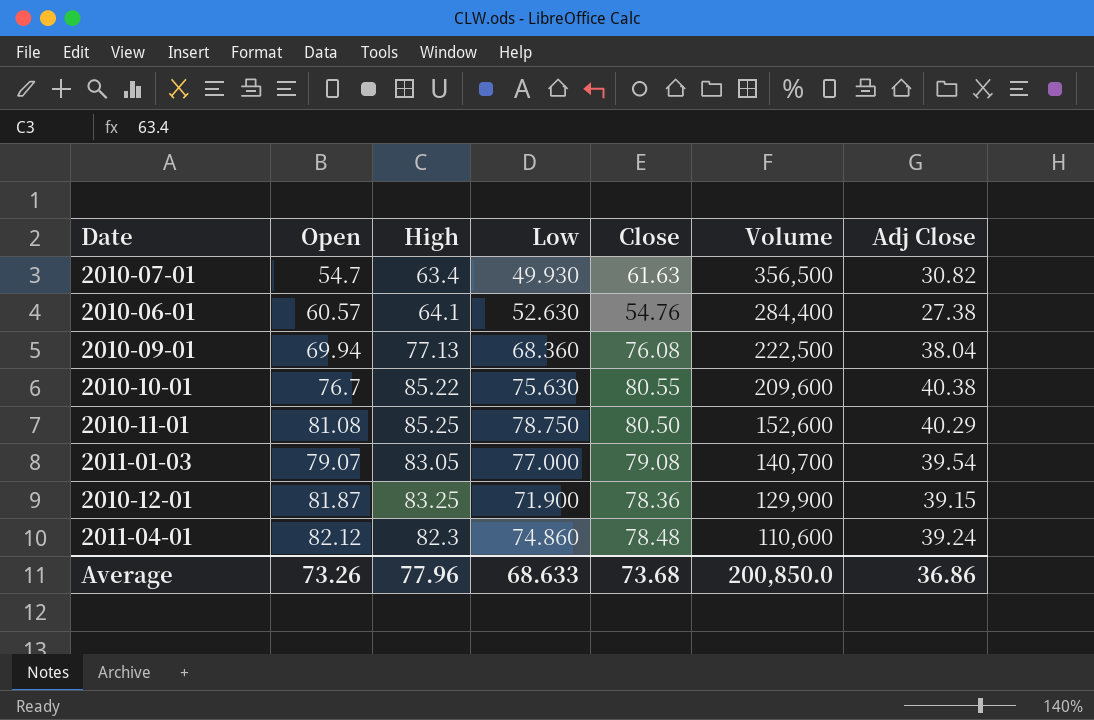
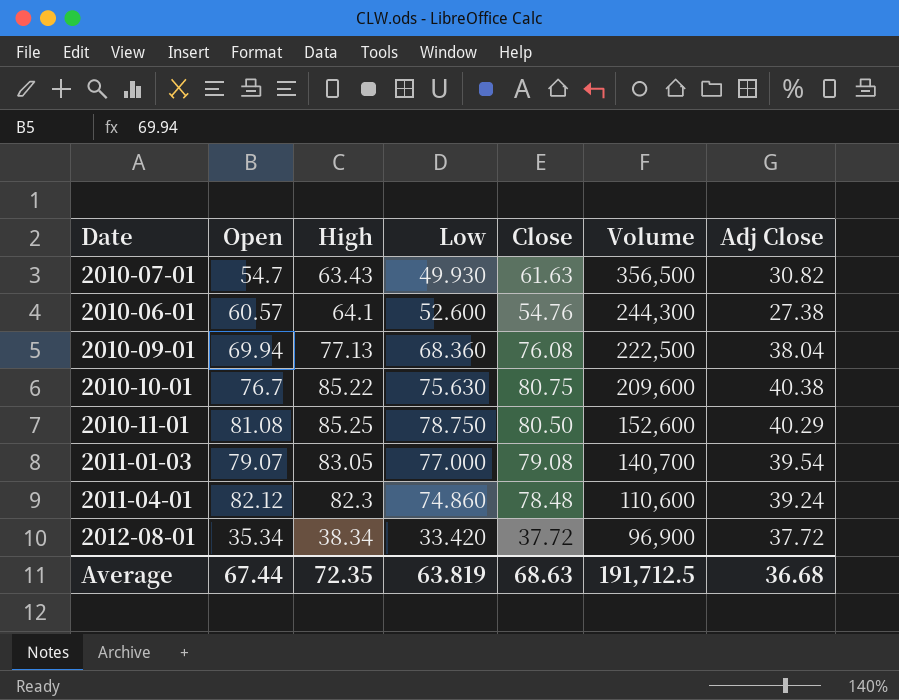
row 2010-12-01: 81.87 | 83.25 | 71.900 | 78.36 | 129,900 | 39.15 -> none
2010-07-01 | High: 63.4 -> 63.43
2010-06-01 | Low: 52.630 -> 52.600
2010-06-01 | Volume: 284,400 -> 244,300
2010-10-01 | Close: 80.55 -> 80.75
row 2012-08-01: none -> 35.34 | 38.34 | 33.420 | 37.72 | 96,900 | 37.72
Average | Open: 73.26 -> 67.44
Average | High: 77.96 -> 72.35
Average | Low: 68.633 -> 63.819
Average | Close: 73.68 -> 68.63
Average | Volume: 200,850.0 -> 191,712.5
Average | Adj Close: 36.86 -> 36.68

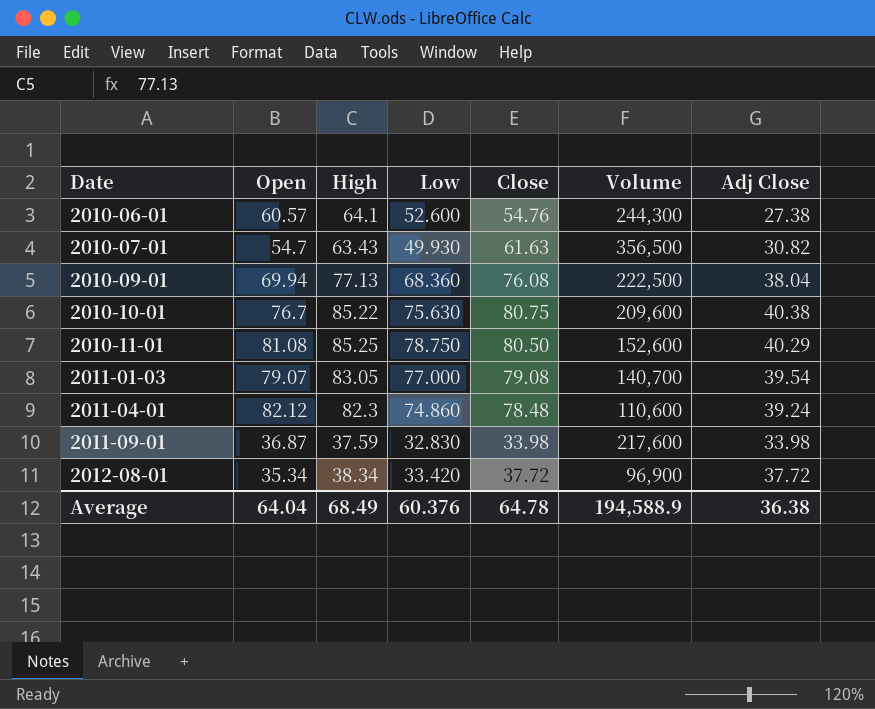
row order: Volume descending -> Date ascending
row 2011-09-01: none -> 36.87 | 37.59 | 32.830 | 33.98 | 217,600 | 33.98
Average | Open: 67.44 -> 64.04
Average | High: 72.35 -> 68.49
Average | Low: 63.819 -> 60.376
Average | Close: 68.63 -> 64.78
Average | Volume: 191,712.5 -> 194,588.9
Average | Adj Close: 36.68 -> 36.38

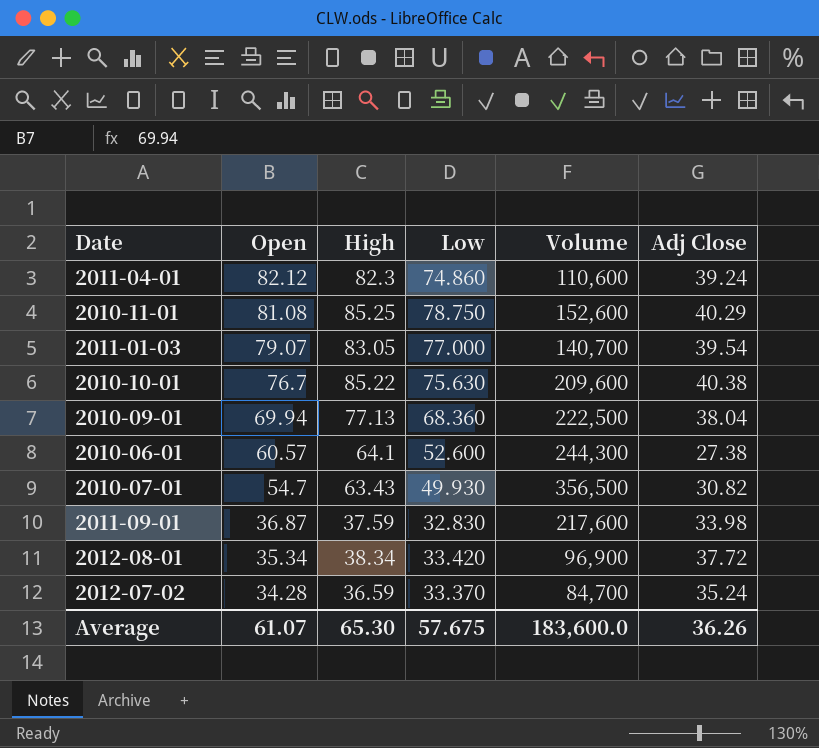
row order: Date ascending -> Open descending
column Close | position: 5 -> none
row 2012-07-02: none -> 34.28 | 36.59 | 33.370 | 84,700 | 35.24
Average | Open: 64.04 -> 61.07
Average | High: 68.49 -> 65.30
Average | Low: 60.376 -> 57.675
Average | Volume: 194,588.9 -> 183,600.0
Average | Adj Close: 36.38 -> 36.26

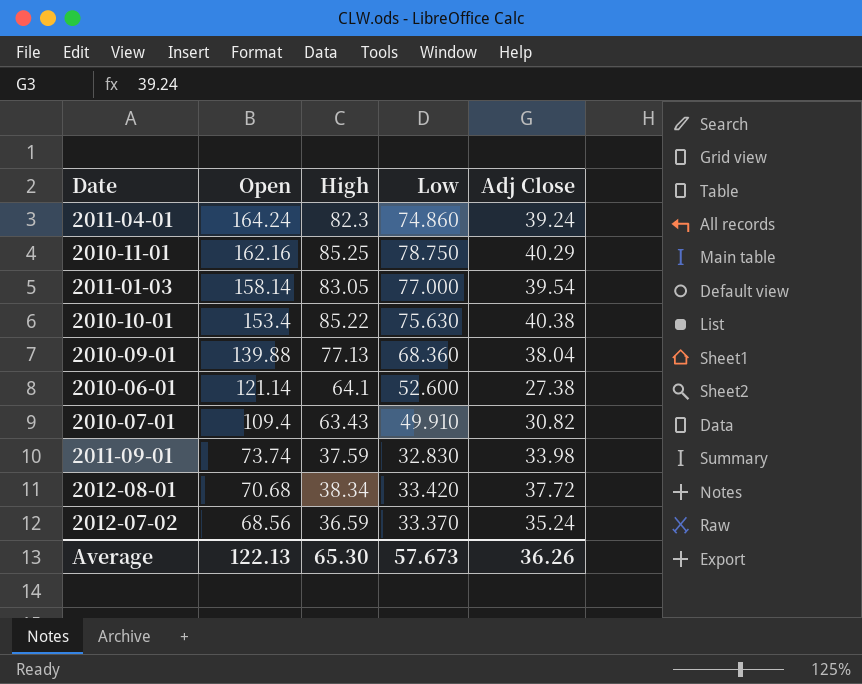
column Volume | position: 5 -> none
2011-04-01 | Open: 82.12 -> 164.24
2010-11-01 | Open: 81.08 -> 162.16
2011-01-03 | Open: 79.07 -> 158.14
2010-10-01 | Open: 76.7 -> 153.4
2010-09-01 | Open: 69.94 -> 139.88
2010-06-01 | Open: 60.57 -> 121.14
2010-07-01 | Open: 54.7 -> 109.4
2010-07-01 | Low: 49.930 -> 49.910
2011-09-01 | Open: 36.87 -> 73.74
2012-08-01 | Open: 35.34 -> 70.68
2012-07-02 | Open: 34.28 -> 68.56
Average | Open: 61.07 -> 122.13
Average | Low: 57.675 -> 57.673

